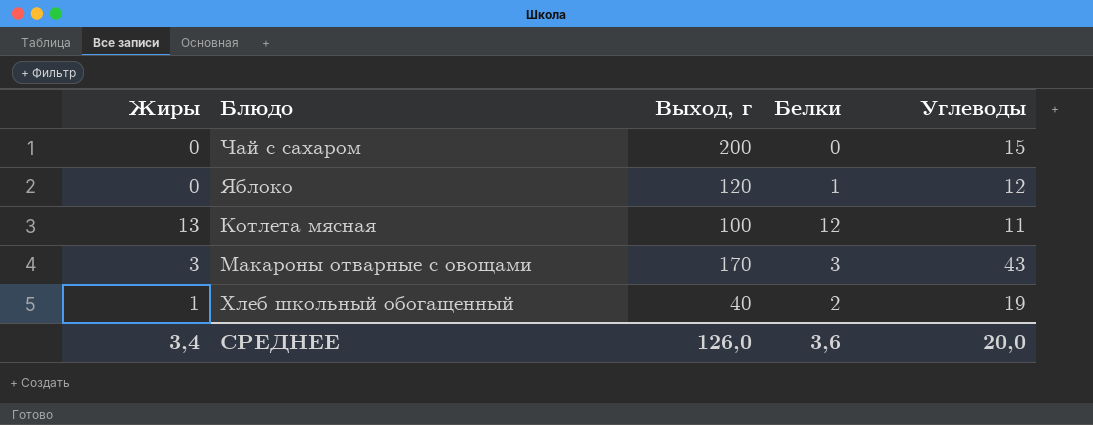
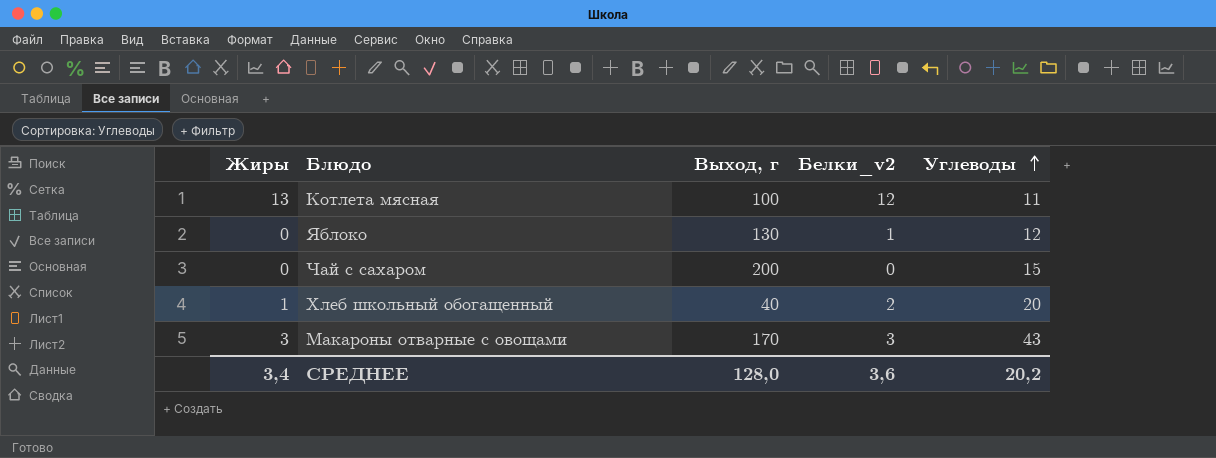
row order: none -> Углеводы ascending
column name: Белки -> Белки_v2
Яблоко | Выход, г: 120 -> 130
Хлеб школьный обогащенный | Углеводы: 19 -> 20
СРЕДНЕЕ | Выход, г: 126,0 -> 128,0
СРЕДНЕЕ | Углеводы: 20,0 -> 20,2

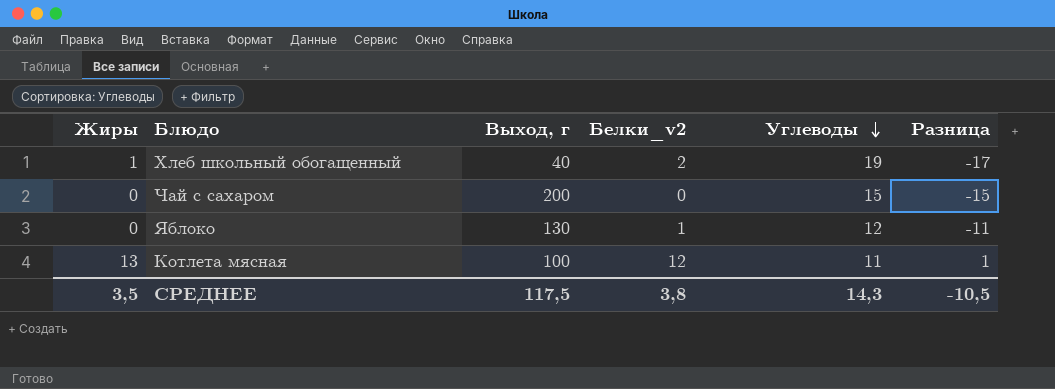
row order: Углеводы ascending -> Углеводы descending
column Разница | formula: none -> [Белки_v2] - [Углеводы]
row Макароны отварные с овощами: 3 | 170 | 3 | 43 -> none
Хлеб школьный обогащенный | Углеводы: 20 -> 19
СРЕДНЕЕ | Жиры: 3,4 -> 3,5
СРЕДНЕЕ | Выход, г: 128,0 -> 117,5
СРЕДНЕЕ | Белки_v2: 3,6 -> 3,8
СРЕДНЕЕ | Углеводы: 20,2 -> 14,3

